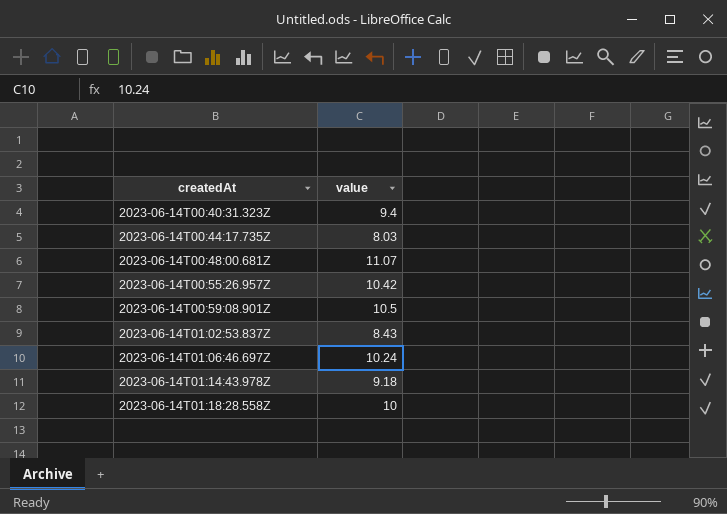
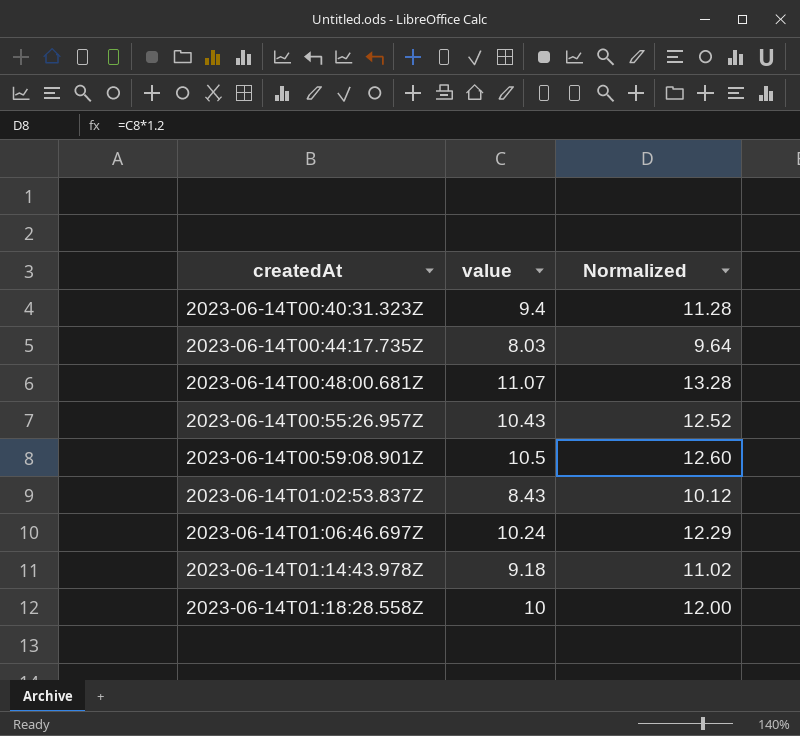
column Normalized | formula: none -> [value] * 1.2
2023-06-14T00:55:26.957Z | value: 10.42 -> 10.43

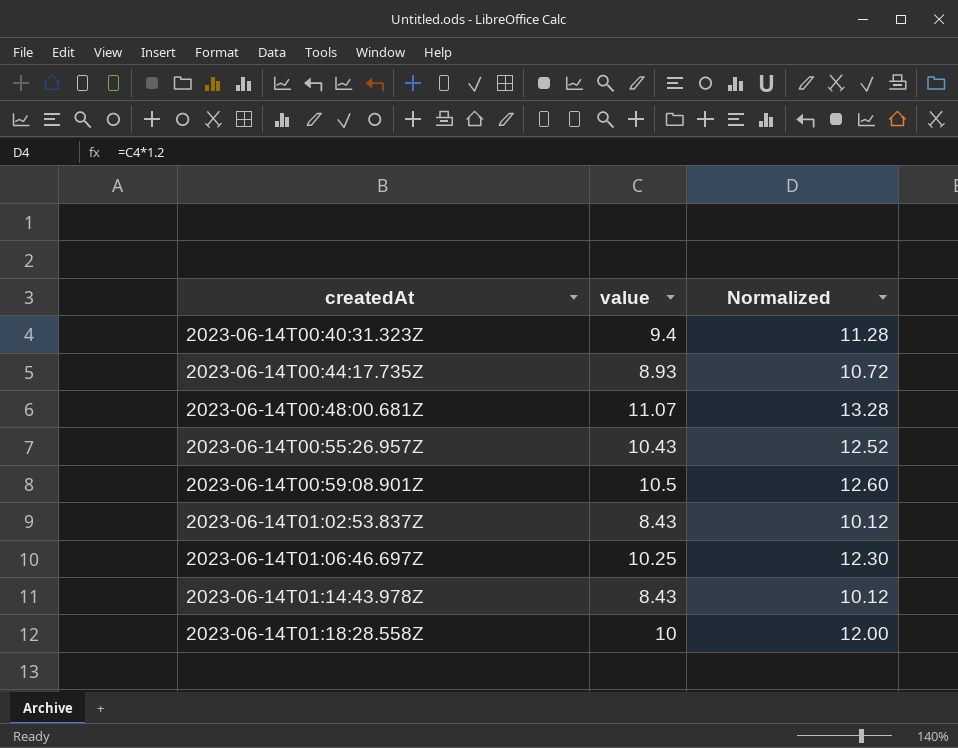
2023-06-14T00:44:17.735Z | value: 8.03 -> 8.93
2023-06-14T00:44:17.735Z | Normalized: 9.64 -> 10.72
2023-06-14T01:06:46.697Z | value: 10.24 -> 10.25
2023-06-14T01:06:46.697Z | Normalized: 12.29 -> 12.30
2023-06-14T01:14:43.978Z | value: 9.18 -> 8.43
2023-06-14T01:14:43.978Z | Normalized: 11.02 -> 10.12

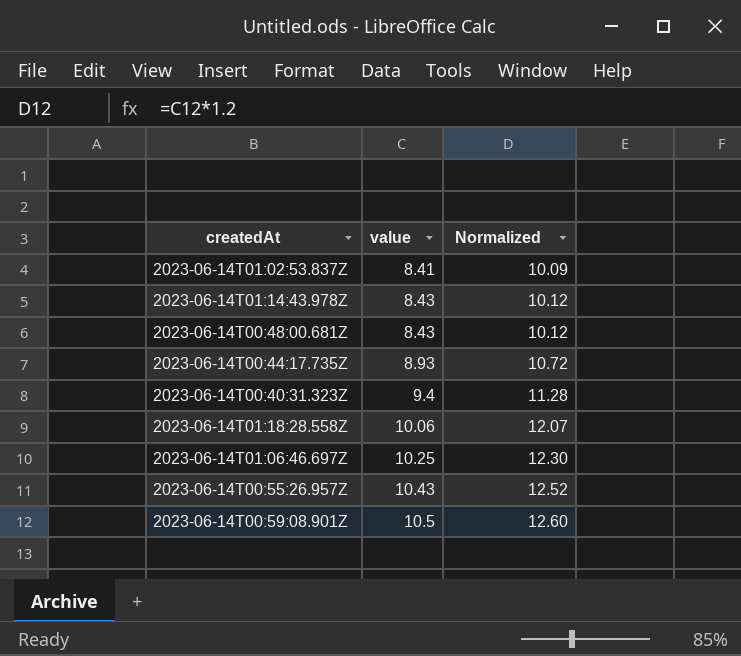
row order: createdAt ascending -> value ascending
2023-06-14T01:02:53.837Z | value: 8.43 -> 8.41
2023-06-14T01:02:53.837Z | Normalized: 10.12 -> 10.09
2023-06-14T00:48:00.681Z | value: 11.07 -> 8.43
2023-06-14T00:48:00.681Z | Normalized: 13.28 -> 10.12
2023-06-14T01:18:28.558Z | value: 10 -> 10.06
2023-06-14T01:18:28.558Z | Normalized: 12.00 -> 12.07

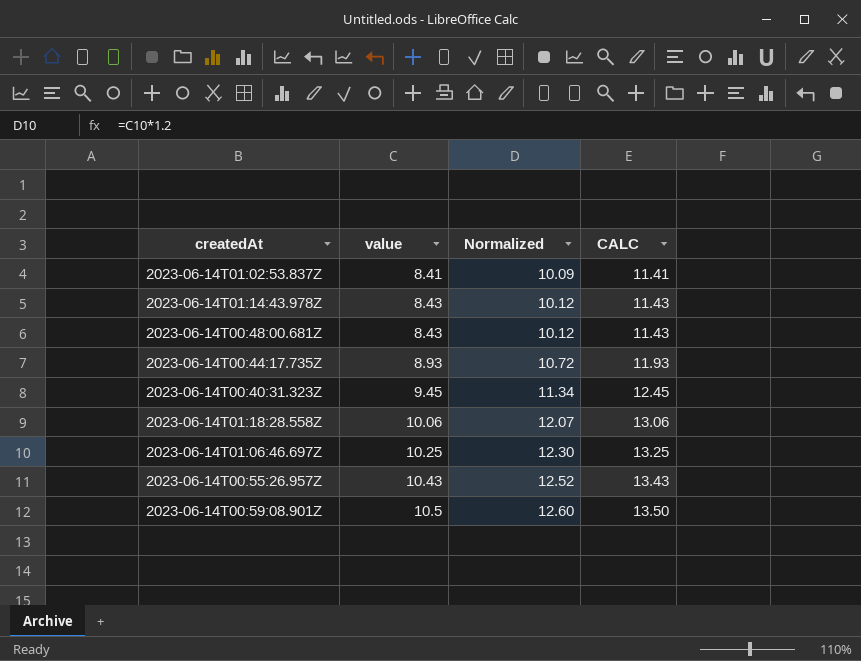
column CALC | formula: none -> [value] + 3
2023-06-14T00:40:31.323Z | value: 9.4 -> 9.45
2023-06-14T00:40:31.323Z | Normalized: 11.28 -> 11.34

